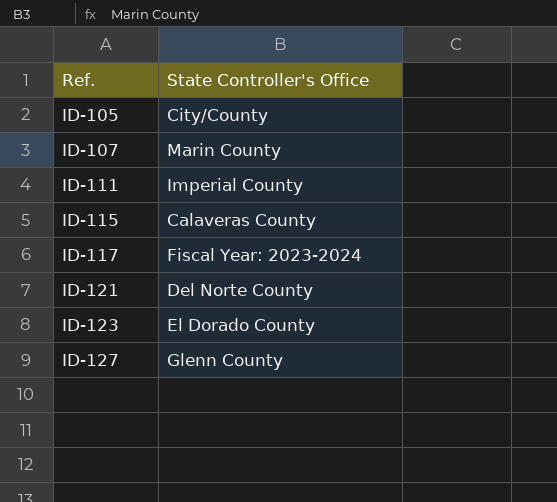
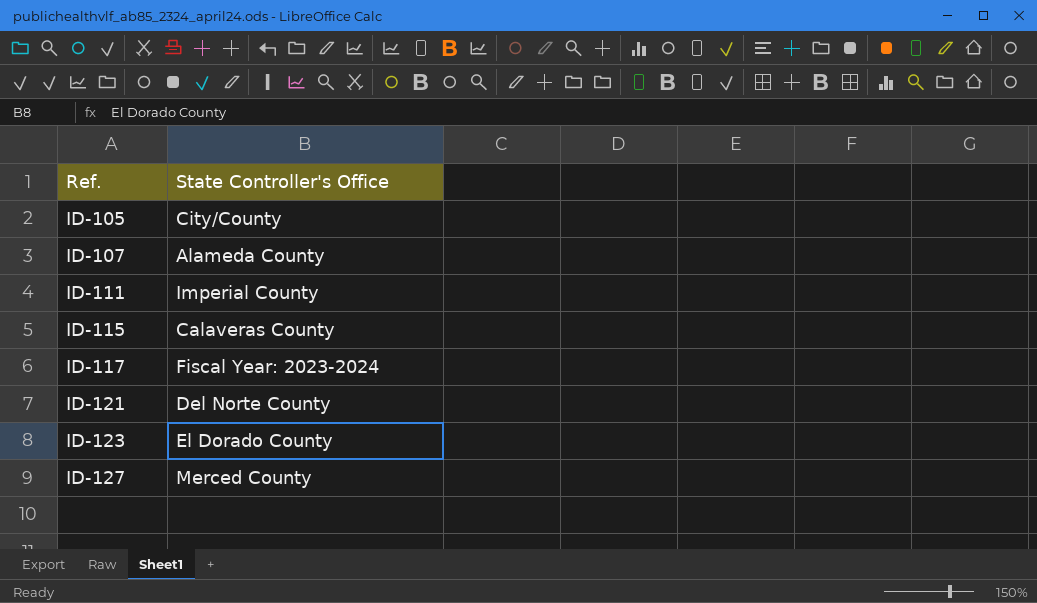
ID-107 | State Controller's Office: Marin County -> Alameda County
ID-127 | State Controller's Office: Glenn County -> Merced County

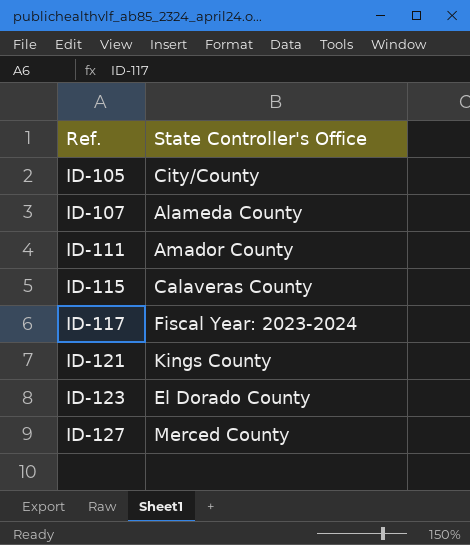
ID-111 | State Controller's Office: Imperial County -> Amador County
ID-121 | State Controller's Office: Del Norte County -> Kings County

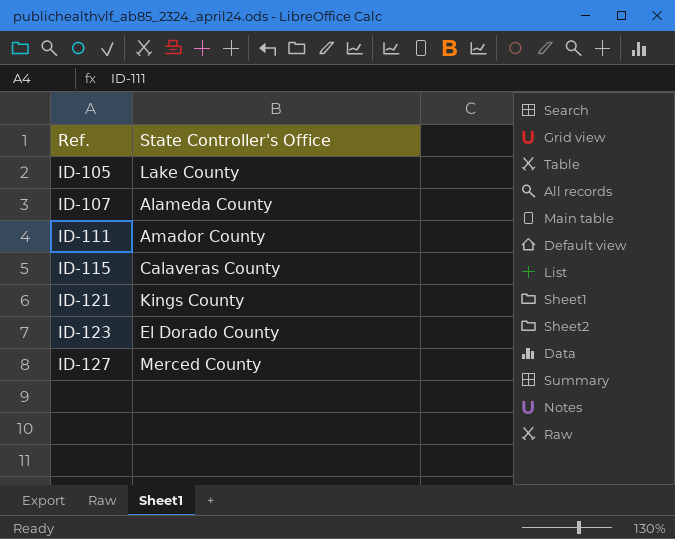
row ID-117: Fiscal Year: 2023-2024 -> none
ID-105 | State Controller's Office: City/County -> Lake County

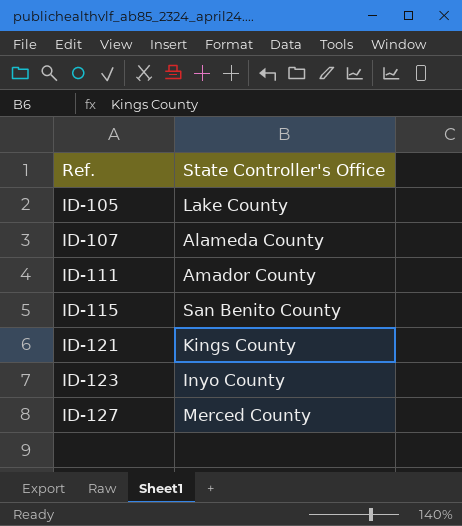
ID-115 | State Controller's Office: Calaveras County -> San Benito County
ID-123 | State Controller's Office: El Dorado County -> Inyo County

